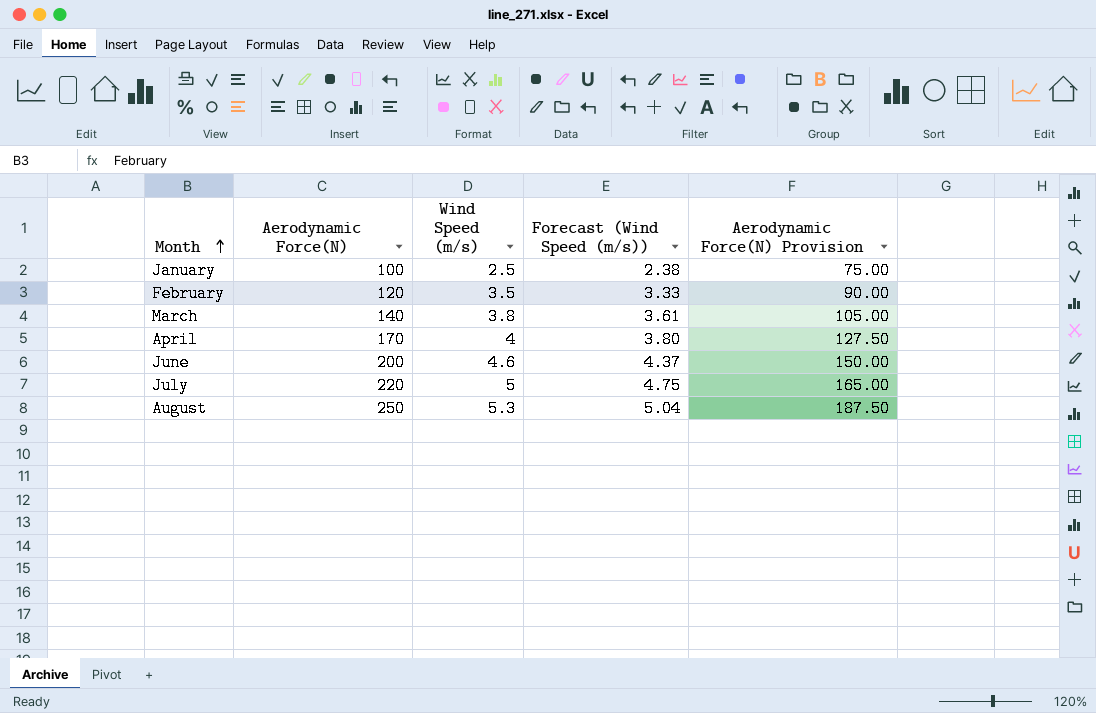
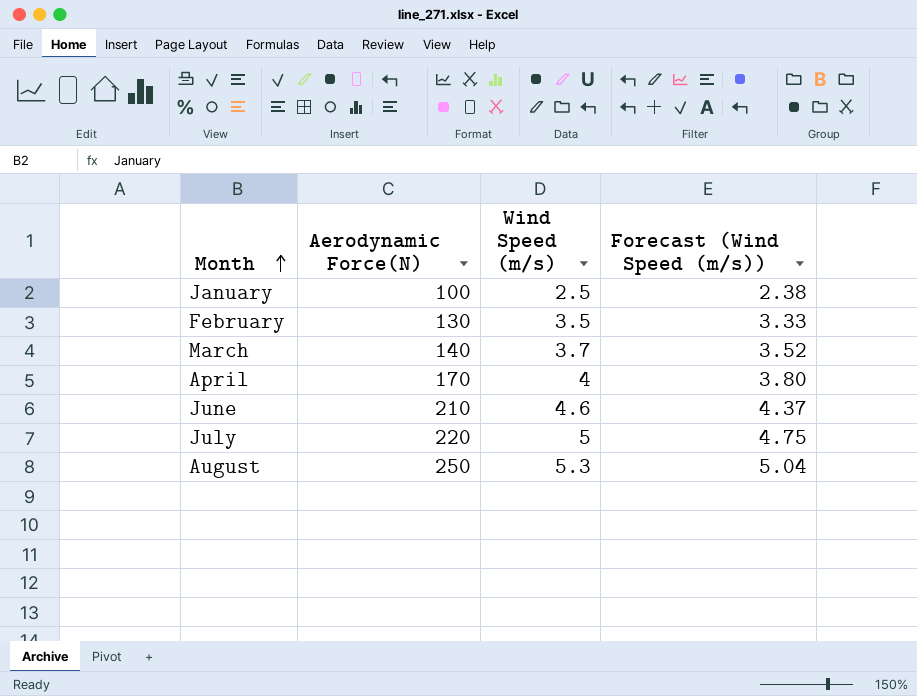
column Aerodynamic Force(N) Provision | formula: [Aerodynamic Force(N)] * 0.75 -> none
February | Aerodynamic Force(N): 120 -> 130
March | Wind Speed (m/s): 3.8 -> 3.7
March | Forecast (Wind Speed (m/s)): 3.61 -> 3.52
June | Aerodynamic Force(N): 200 -> 210

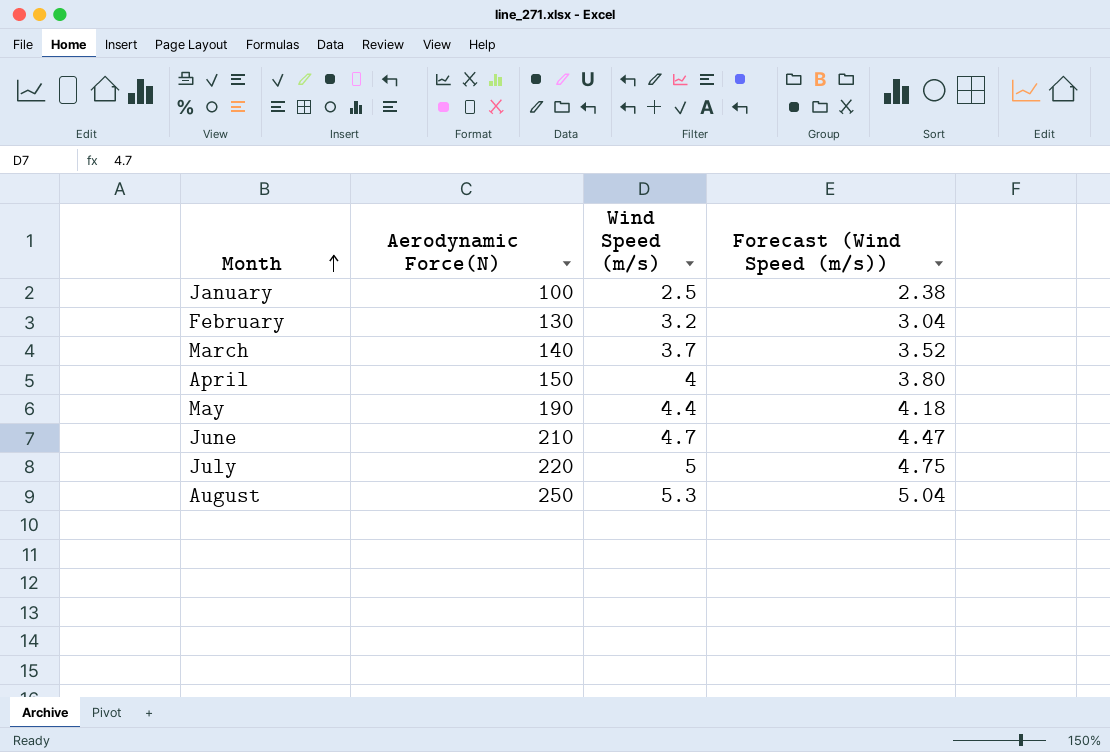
February | Wind Speed (m/s): 3.5 -> 3.2
February | Forecast (Wind Speed (m/s)): 3.33 -> 3.04
April | Aerodynamic Force(N): 170 -> 150
row May: none -> 190 | 4.4 | 4.18
June | Wind Speed (m/s): 4.6 -> 4.7
June | Forecast (Wind Speed (m/s)): 4.37 -> 4.47

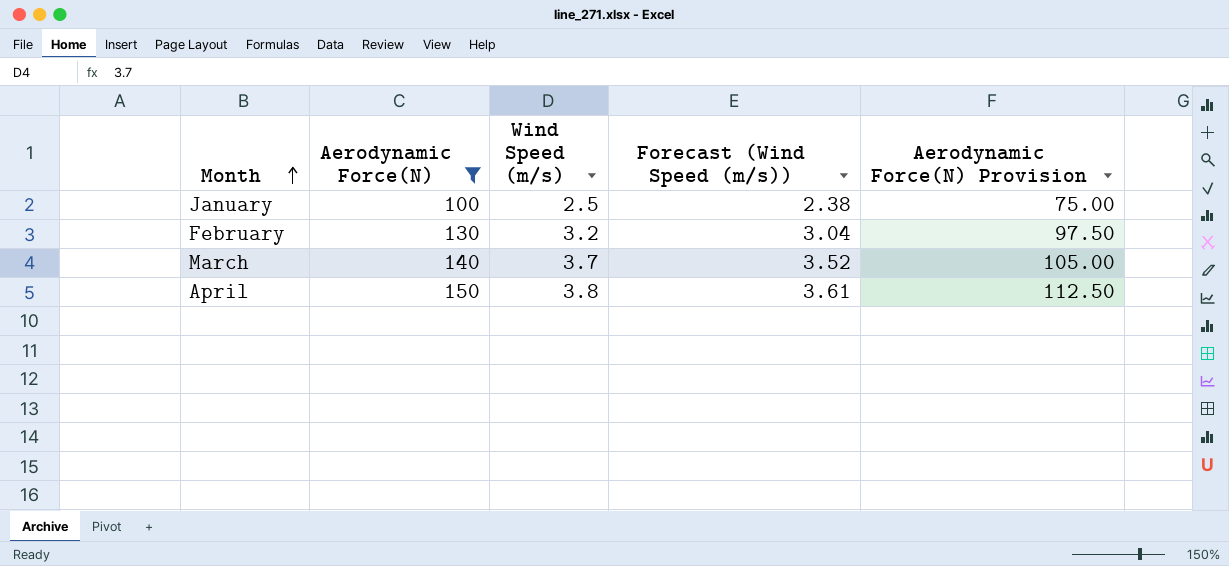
filter: none -> Aerodynamic Force(N) <= 150
column Aerodynamic Force(N) Provision | formula: none -> [Aerodynamic Force(N)] * 0.75
April | Wind Speed (m/s): 4 -> 3.8
April | Forecast (Wind Speed (m/s)): 3.80 -> 3.61

